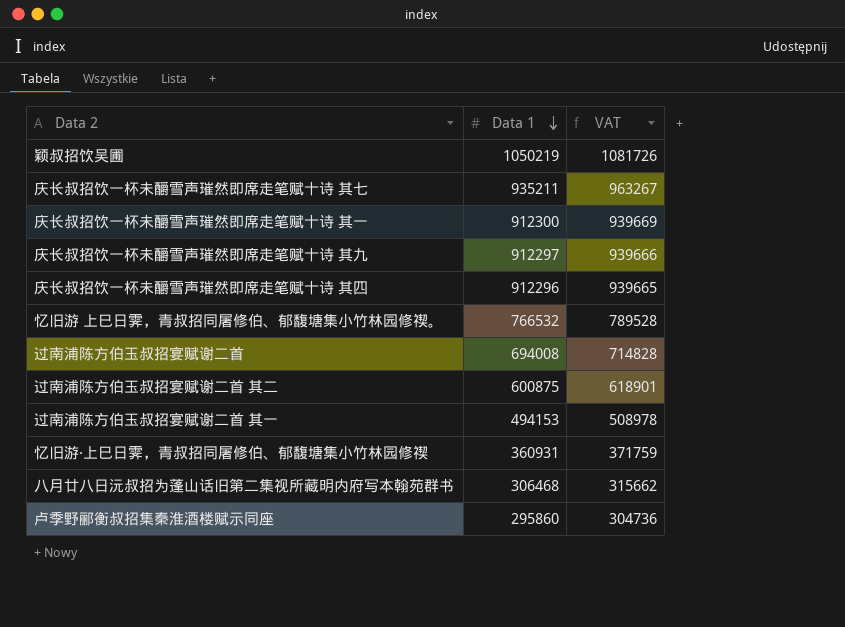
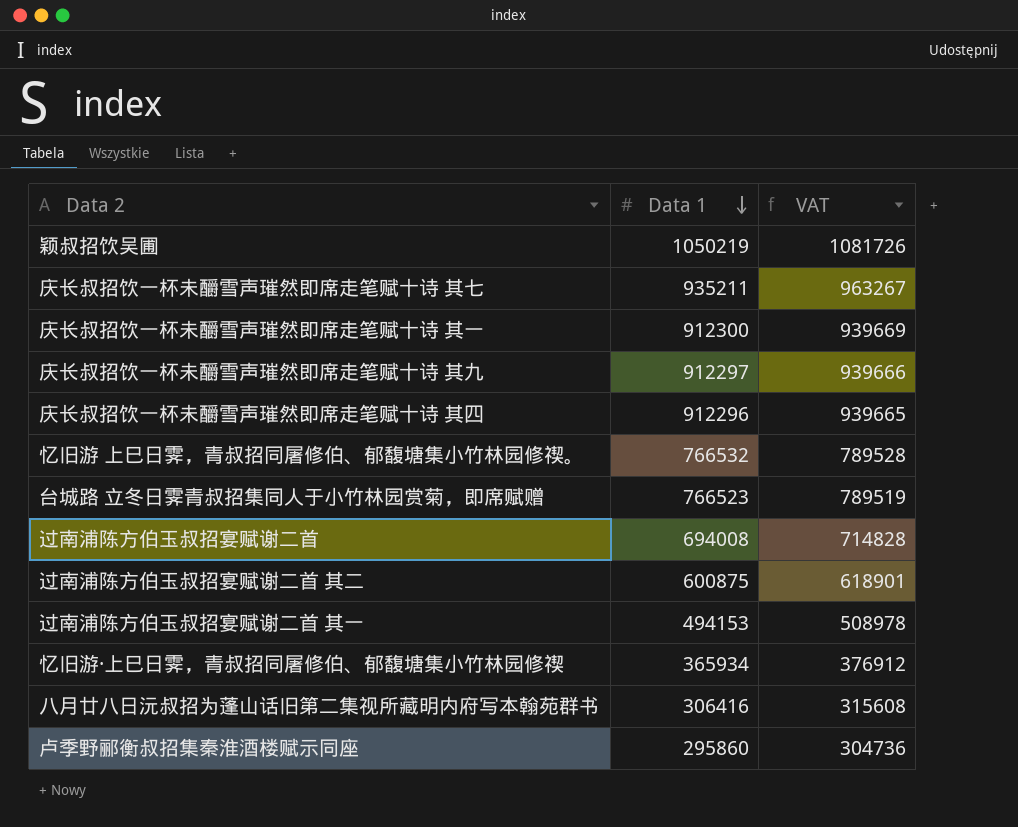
row 台城路 立冬日霁青叔招集同人于小竹林园赏菊，即席赋赠: none -> 766523 | 789519
忆旧游·上巳日霁，青叔招同屠修伯、郁馥塘集小竹林园修禊 | Data 1: 360931 -> 365934
忆旧游·上巳日霁，青叔招同屠修伯、郁馥塘集小竹林园修禊 | VAT: 371759 -> 376912
八月廿八日沅叔招为蓬山话旧第二集视所藏明内府写本翰苑群书 | Data 1: 306468 -> 306416
八月廿八日沅叔招为蓬山话旧第二集视所藏明内府写本翰苑群书 | VAT: 315662 -> 315608

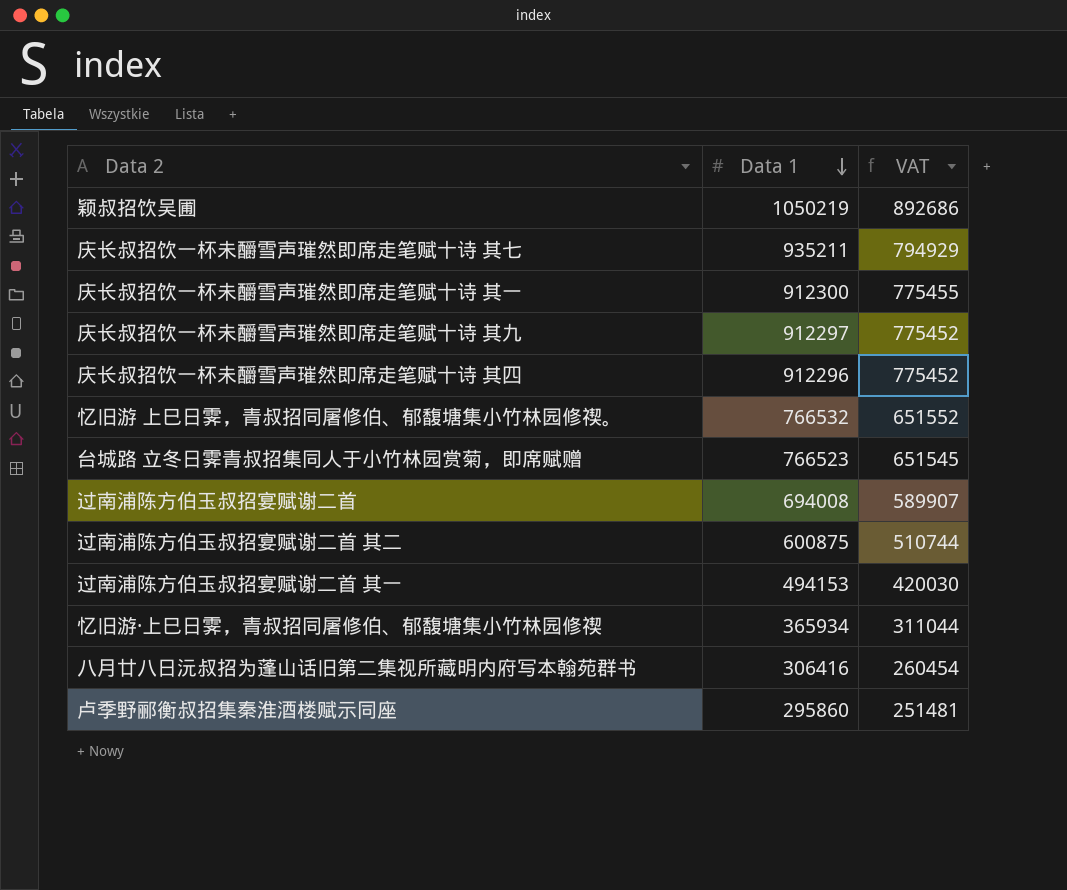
column VAT | formula: [Data 1] * 1.03 -> [Data 1] * 0.85

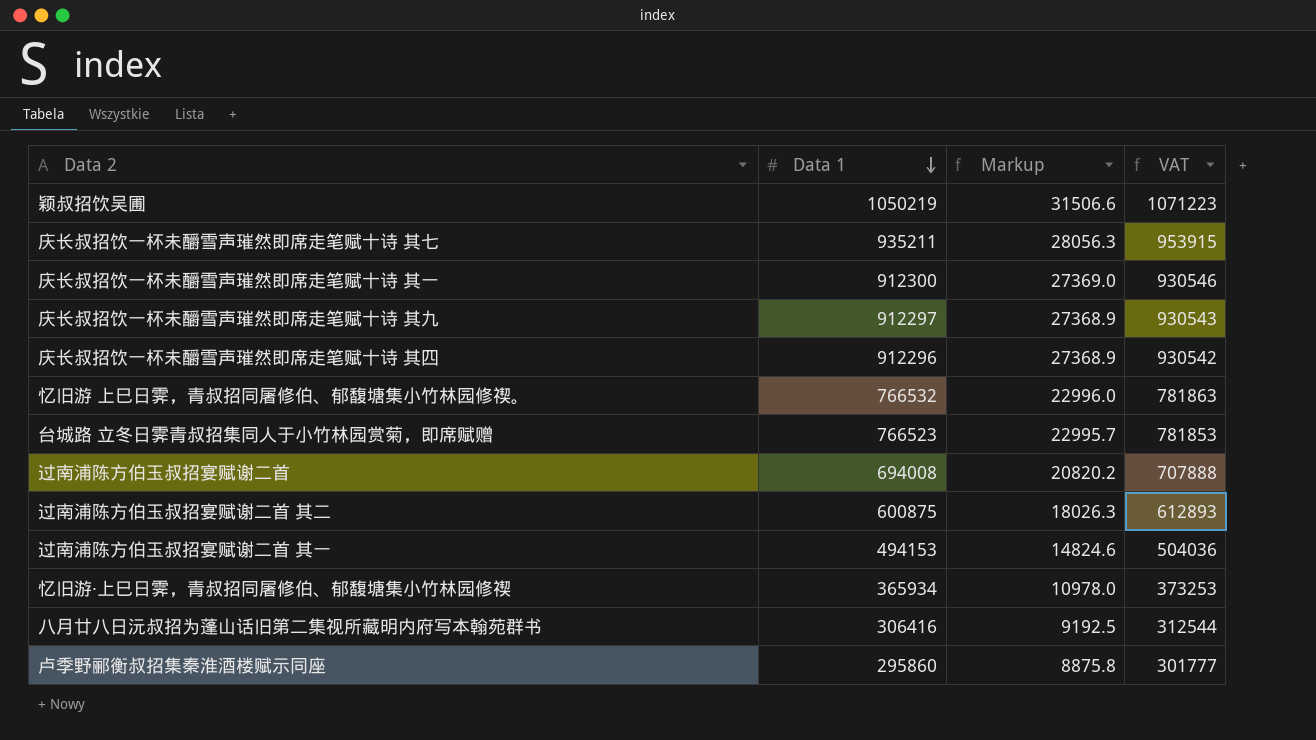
column Markup | formula: none -> [Data 1] * 0.03
column VAT | formula: [Data 1] * 0.85 -> [Data 1] * 1.02

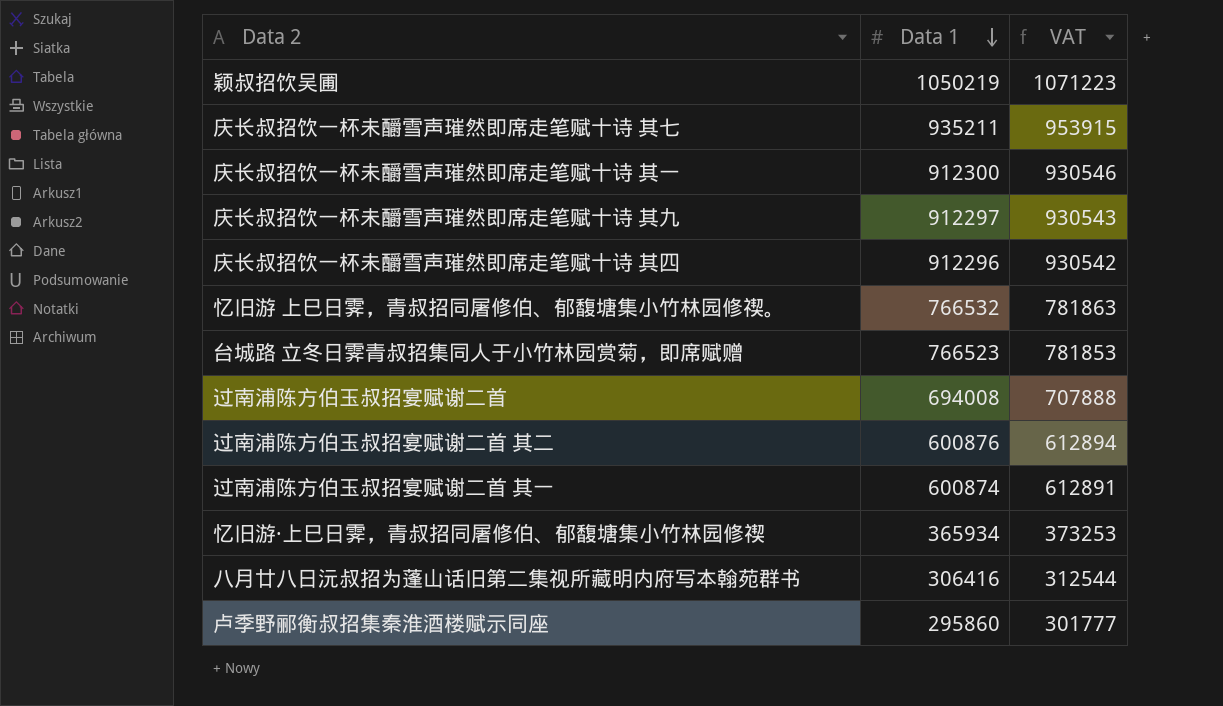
column Markup | formula: [Data 1] * 0.03 -> none
过南浦陈方伯玉叔招宴赋谢二首 其二 | Data 1: 600875 -> 600876
过南浦陈方伯玉叔招宴赋谢二首 其二 | VAT: 612893 -> 612894
过南浦陈方伯玉叔招宴赋谢二首 其一 | Data 1: 494153 -> 600874
过南浦陈方伯玉叔招宴赋谢二首 其一 | VAT: 504036 -> 612891

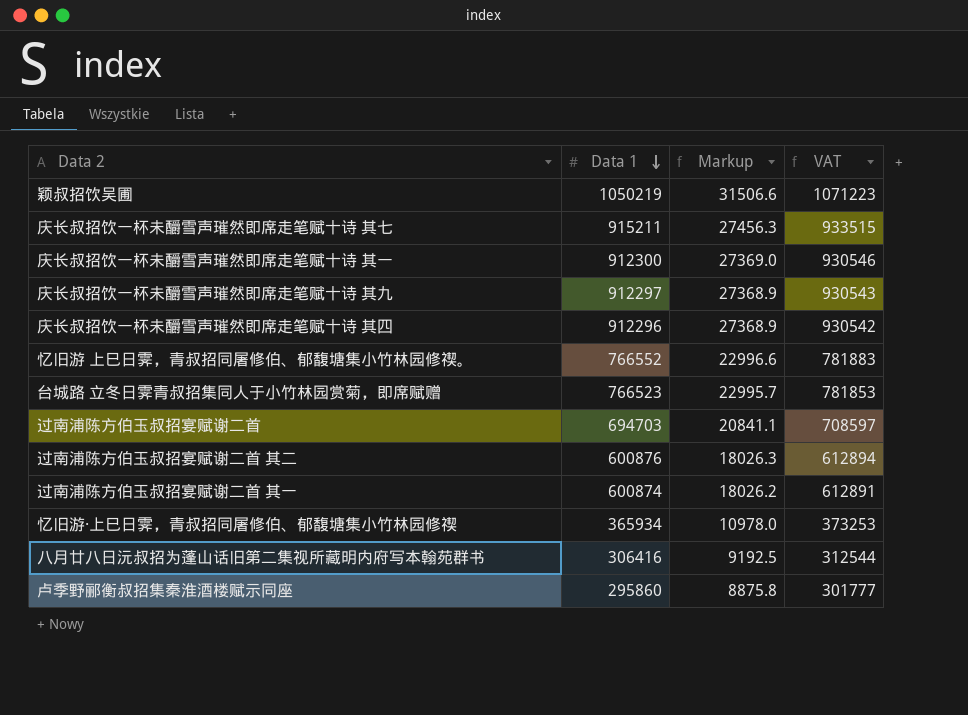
column Markup | formula: none -> [Data 1] * 0.03
庆长叔招饮一杯未釂雪声璀然即席走笔赋十诗 其七 | Data 1: 935211 -> 915211
庆长叔招饮一杯未釂雪声璀然即席走笔赋十诗 其七 | VAT: 953915 -> 933515
忆旧游 上巳日霁，青叔招同屠修伯、郁馥塘集小竹林园修禊。 | Data 1: 766532 -> 766552
忆旧游 上巳日霁，青叔招同屠修伯、郁馥塘集小竹林园修禊。 | VAT: 781863 -> 781883
过南浦陈方伯玉叔招宴赋谢二首 | Data 1: 694008 -> 694703
过南浦陈方伯玉叔招宴赋谢二首 | VAT: 707888 -> 708597

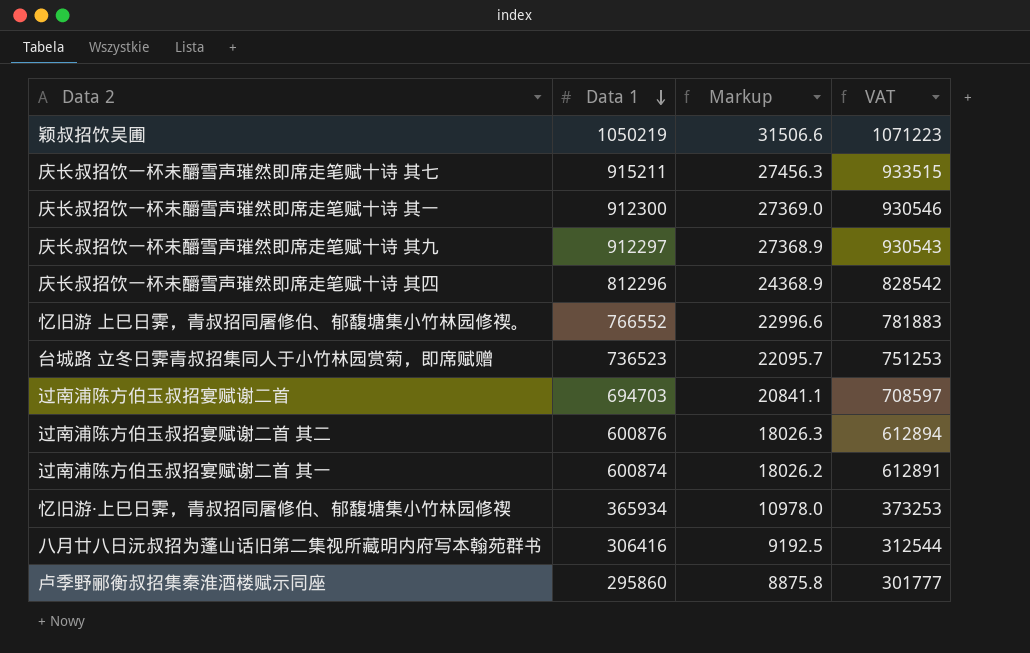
庆长叔招饮一杯未釂雪声璀然即席走笔赋十诗 其四 | Data 1: 912296 -> 812296
庆长叔招饮一杯未釂雪声璀然即席走笔赋十诗 其四 | Markup: 27368.9 -> 24368.9
庆长叔招饮一杯未釂雪声璀然即席走笔赋十诗 其四 | VAT: 930542 -> 828542
台城路 立冬日霁青叔招集同人于小竹林园赏菊，即席赋赠 | Data 1: 766523 -> 736523
台城路 立冬日霁青叔招集同人于小竹林园赏菊，即席赋赠 | Markup: 22995.7 -> 22095.7
台城路 立冬日霁青叔招集同人于小竹林园赏菊，即席赋赠 | VAT: 781853 -> 751253

